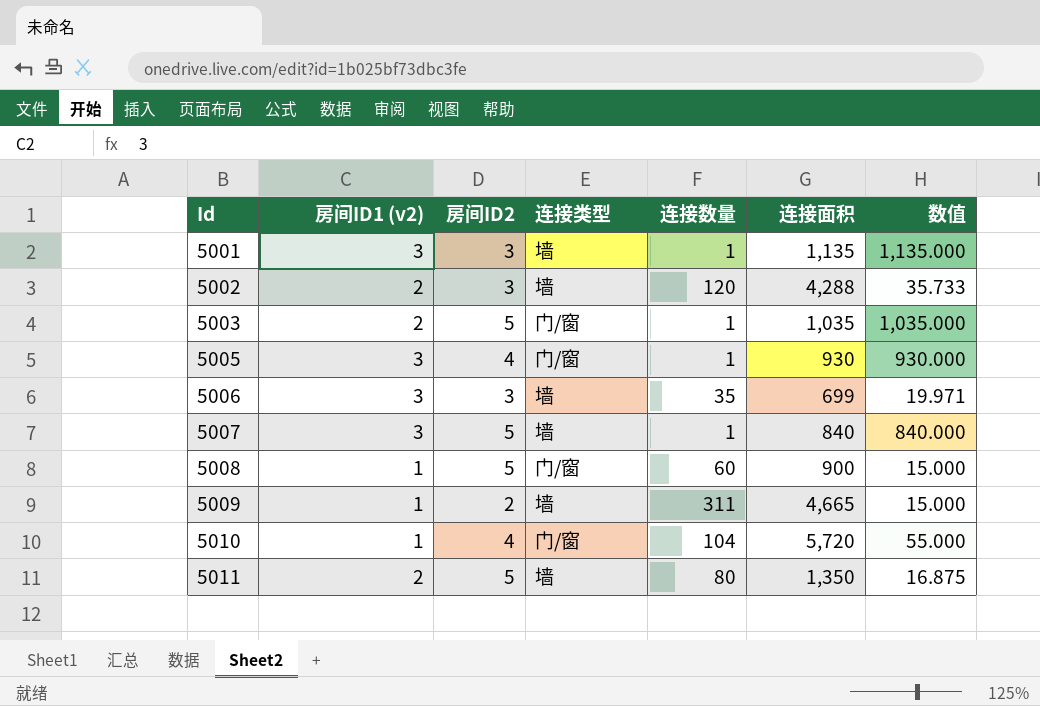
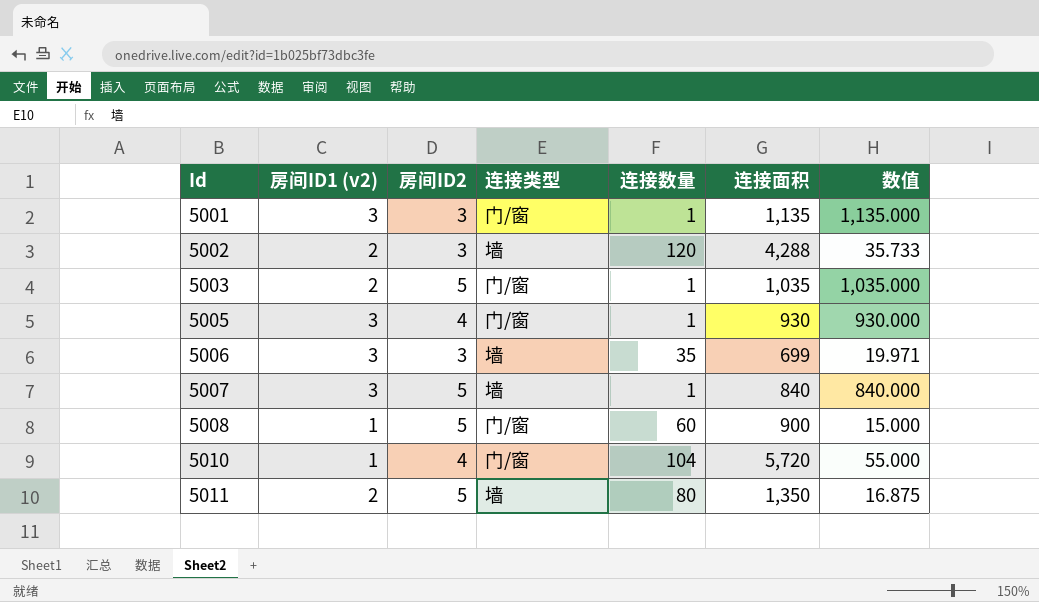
row 5009: 1 | 2 | 墙 | 311 | 4,665 | 15.000 -> none
5001 | 连接类型: 墙 -> 门/窗

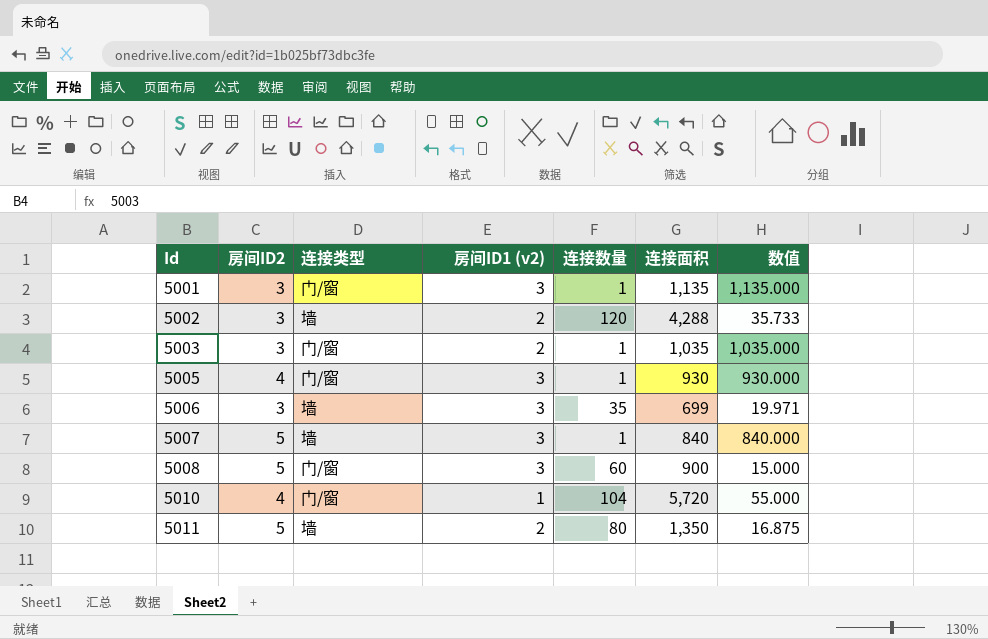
column 房间ID1 (v2) | position: 2 -> 4
5003 | 房间ID2: 5 -> 3
5008 | 房间ID1 (v2): 1 -> 3

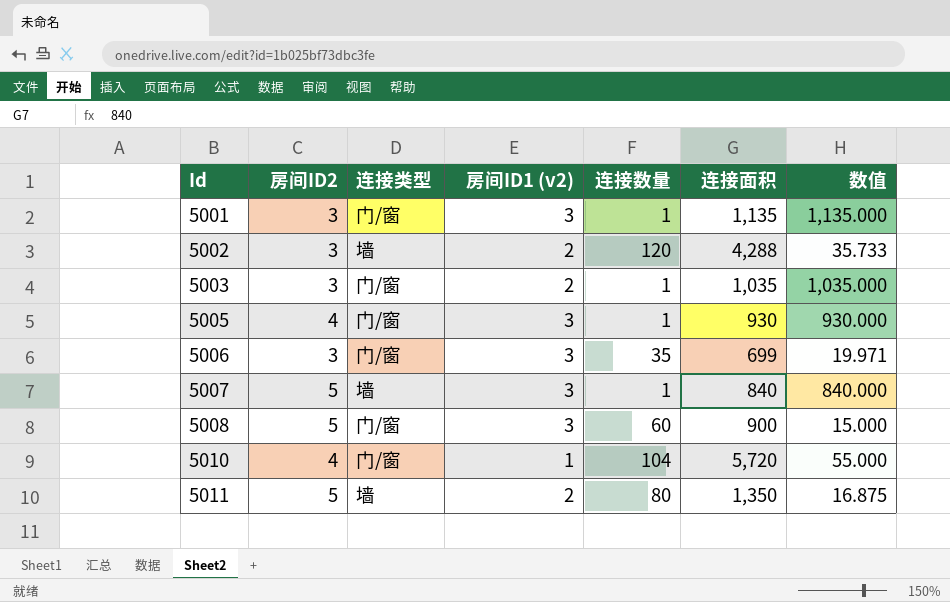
5006 | 连接类型: 墙 -> 门/窗

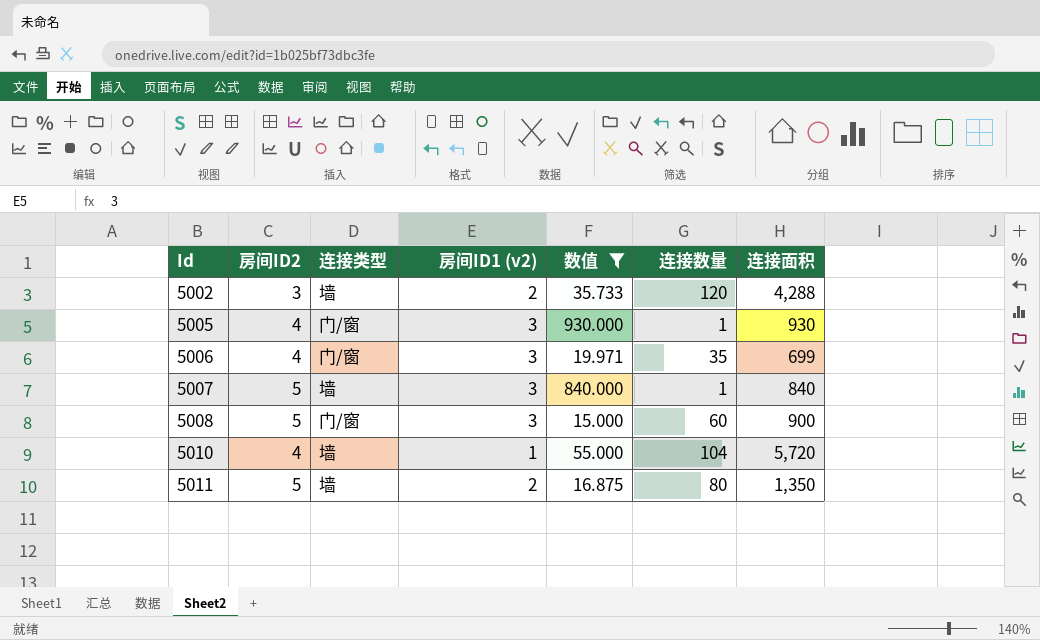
filter: none -> 数值 <= 930.000
column 数值 | position: 7 -> 5
5006 | 房间ID2: 3 -> 4
5010 | 连接类型: 门/窗 -> 墙

